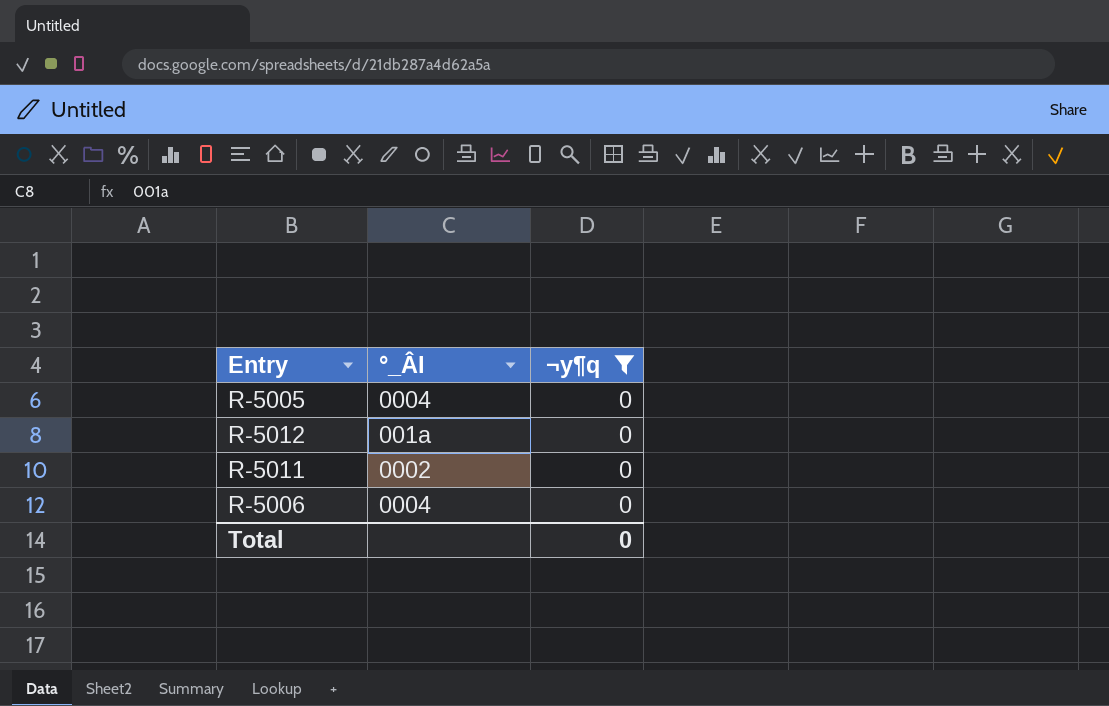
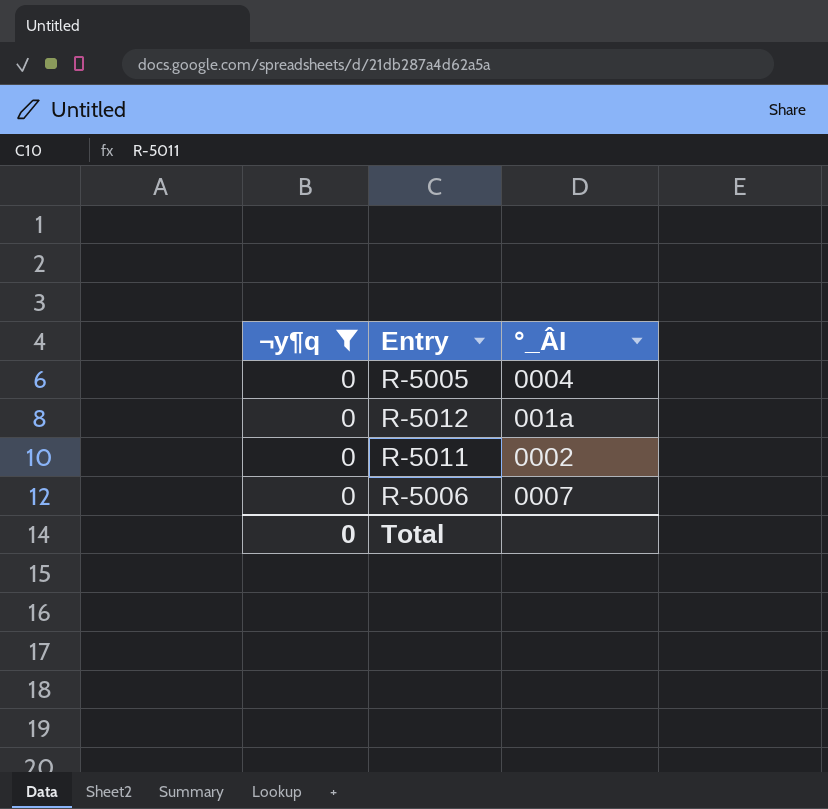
column ¬y¶q | position: 3 -> 1
R-5006 | °_ÂI: 0004 -> 0007

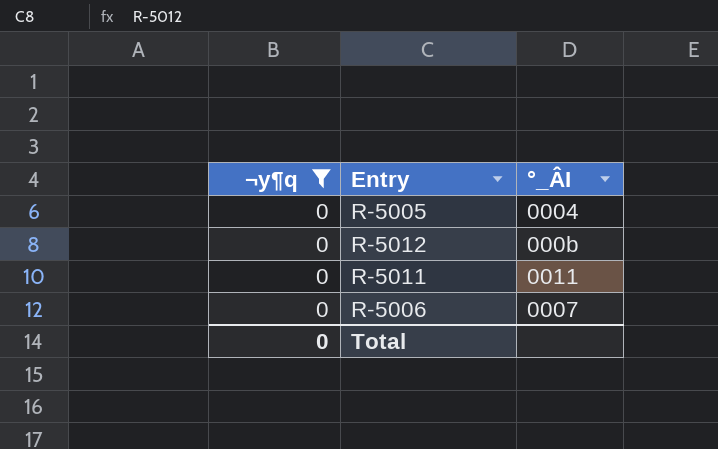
R-5012 | °_ÂI: 001a -> 000b
R-5011 | °_ÂI: 0002 -> 0011

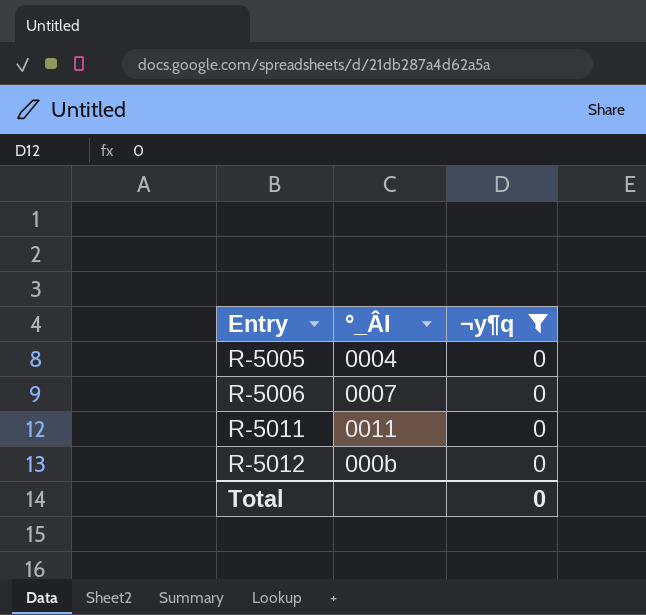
row order: none -> Entry ascending
column ¬y¶q | position: 1 -> 3

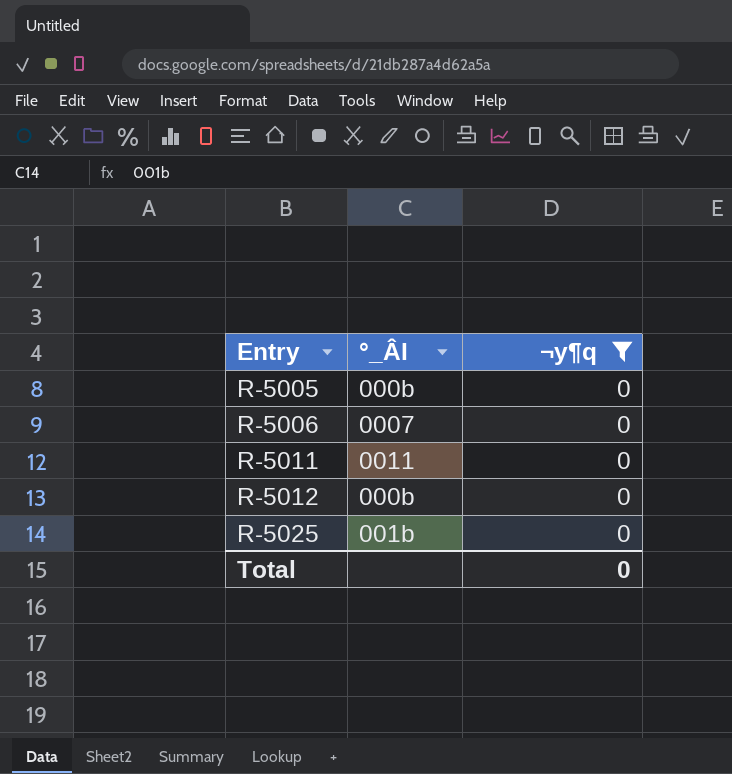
R-5005 | °_ÂI: 0004 -> 000b
row R-5025: none -> 001b | 0

